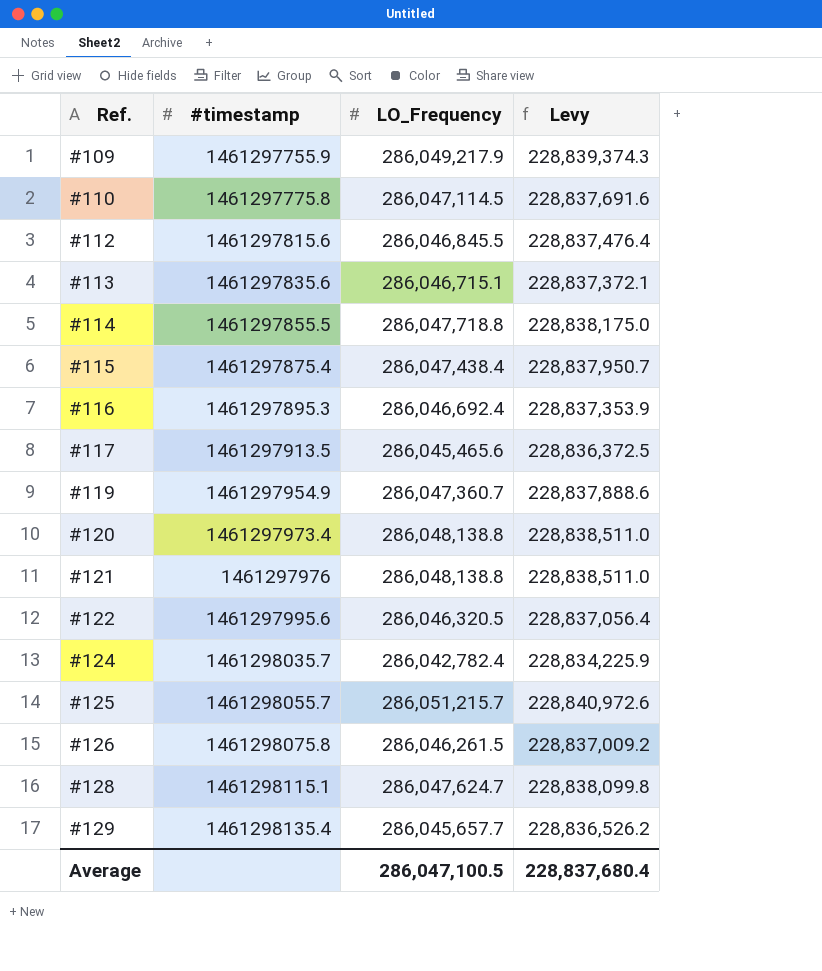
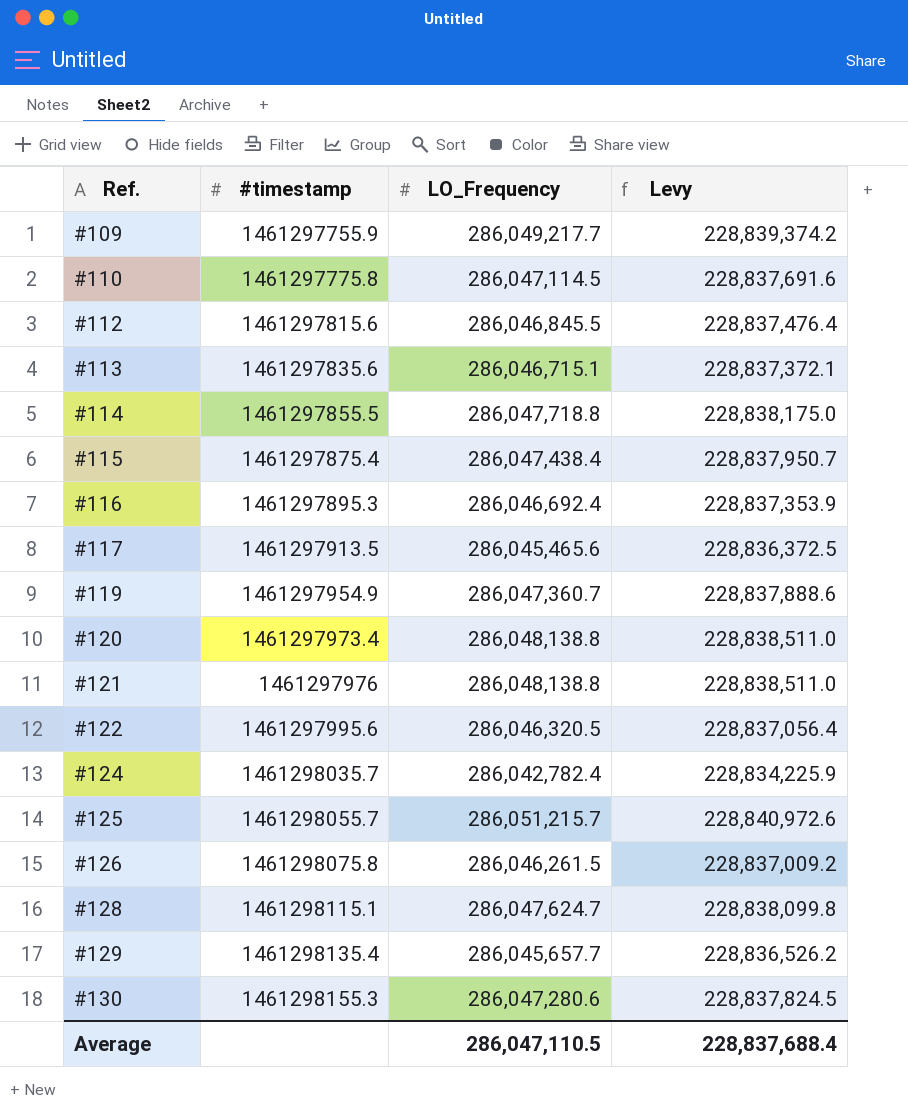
#109 | LO_Frequency: 286,049,217.9 -> 286,049,217.7
#109 | Levy: 228,839,374.3 -> 228,839,374.2
row #130: none -> 1461298155.3 | 286,047,280.6 | 228,837,824.5
Average | LO_Frequency: 286,047,100.5 -> 286,047,110.5
Average | Levy: 228,837,680.4 -> 228,837,688.4

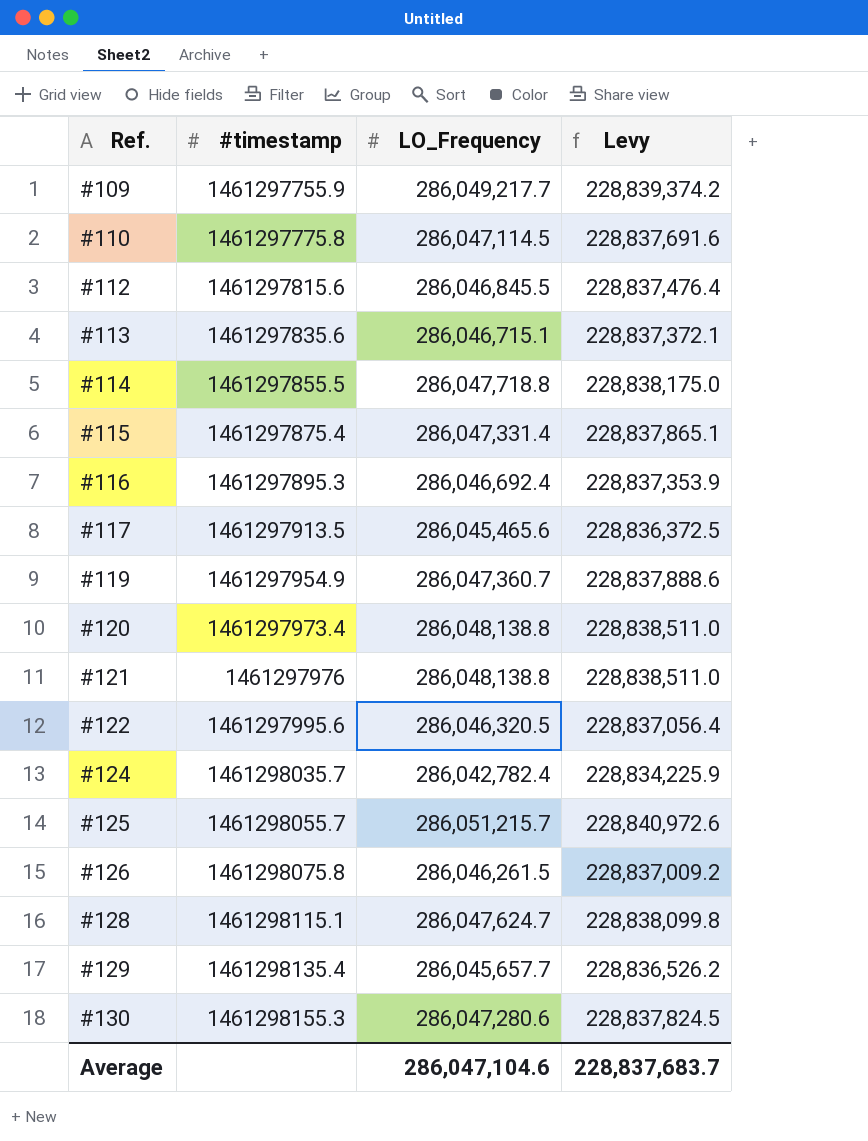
#115 | LO_Frequency: 286,047,438.4 -> 286,047,331.4
#115 | Levy: 228,837,950.7 -> 228,837,865.1
Average | LO_Frequency: 286,047,110.5 -> 286,047,104.6
Average | Levy: 228,837,688.4 -> 228,837,683.7

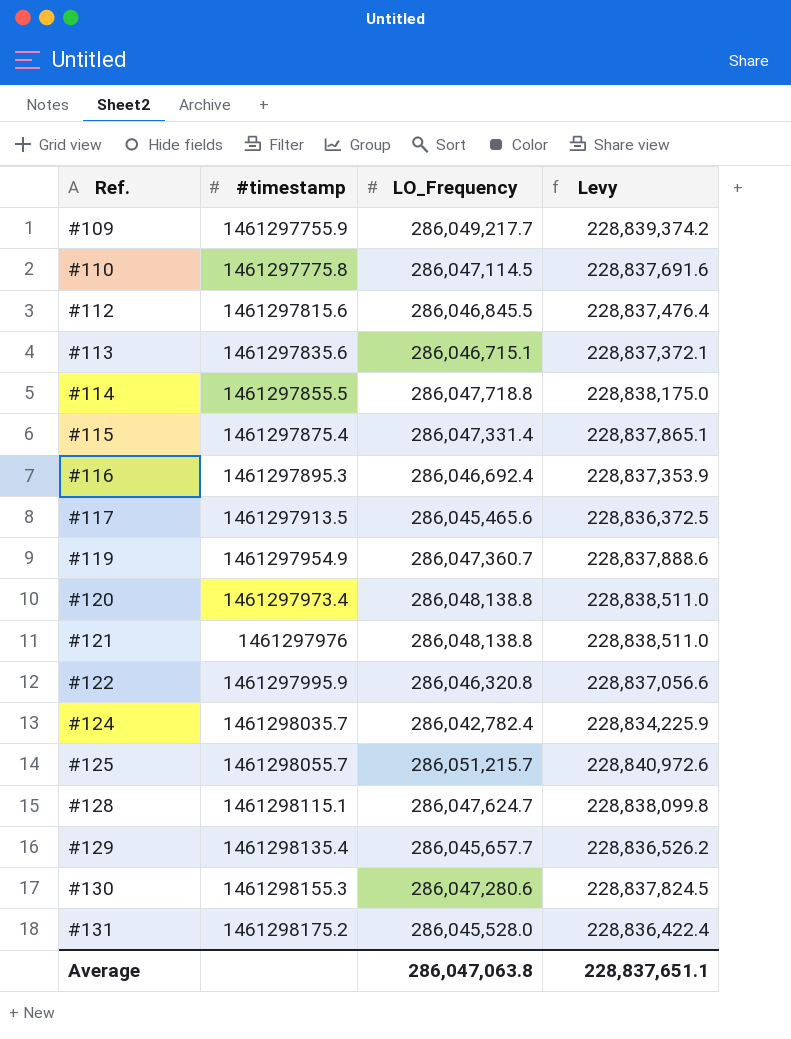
row #126: 1461298075.8 | 286,046,261.5 | 228,837,009.2 -> none
#122 | #timestamp: 1461297995.6 -> 1461297995.9
#122 | LO_Frequency: 286,046,320.5 -> 286,046,320.8
#122 | Levy: 228,837,056.4 -> 228,837,056.6
row #131: none -> 1461298175.2 | 286,045,528.0 | 228,836,422.4
Average | LO_Frequency: 286,047,104.6 -> 286,047,063.8
Average | Levy: 228,837,683.7 -> 228,837,651.1

